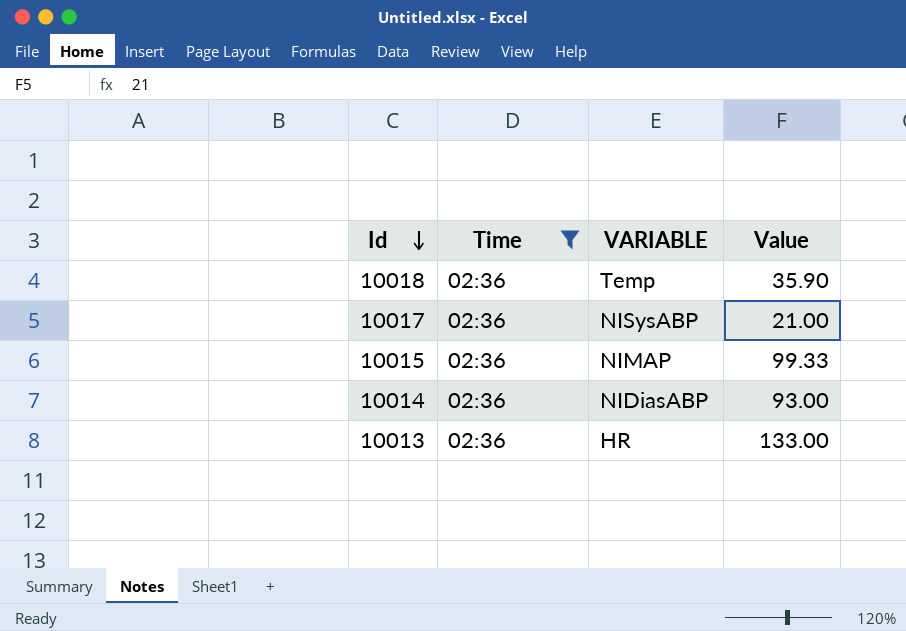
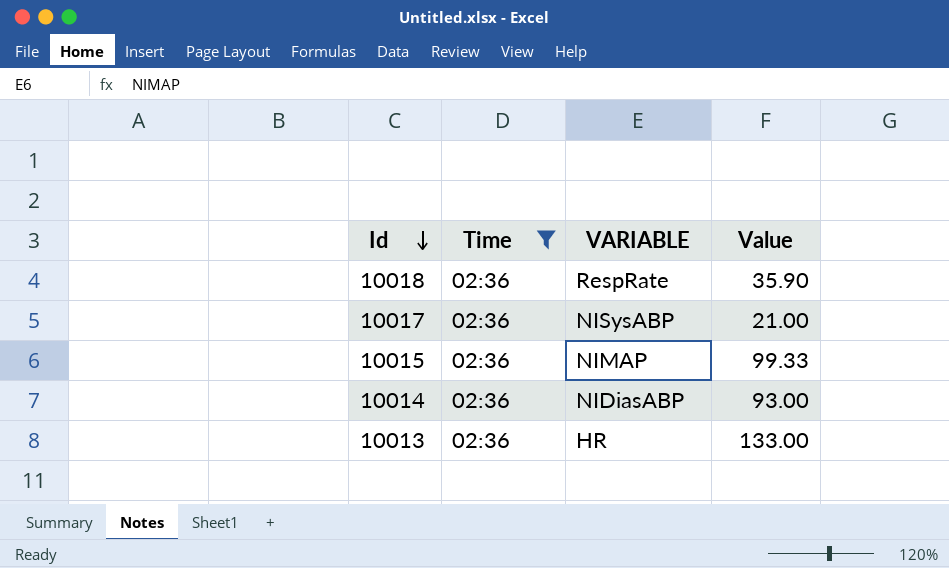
10018 | VARIABLE: Temp -> RespRate

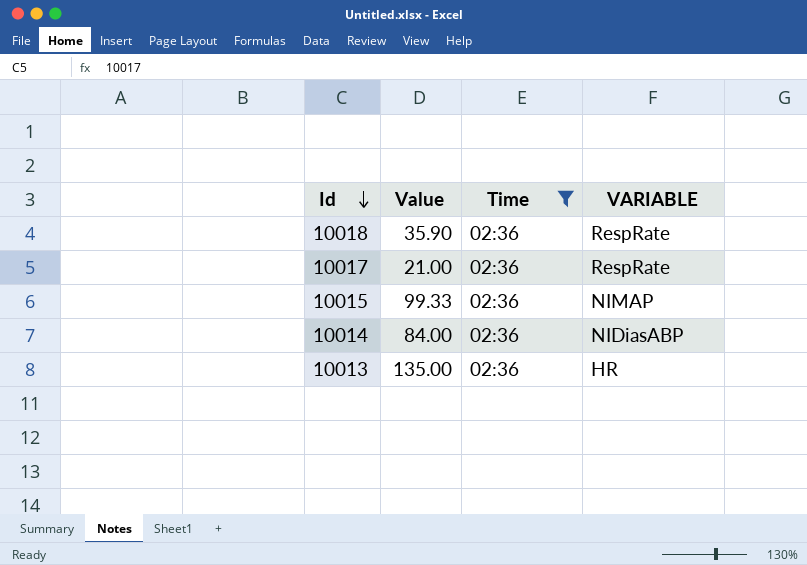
column Value | position: 4 -> 2
10017 | VARIABLE: NISysABP -> RespRate
10014 | Value: 93.00 -> 84.00
10013 | Value: 133.00 -> 135.00

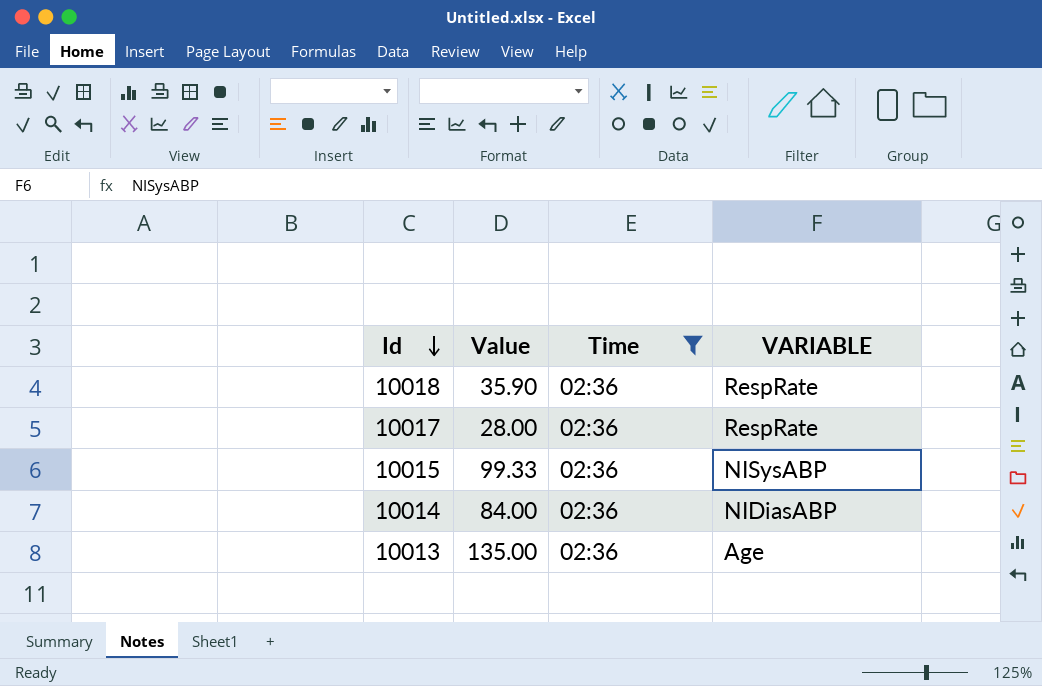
10017 | Value: 21.00 -> 28.00
10015 | VARIABLE: NIMAP -> NISysABP
10013 | VARIABLE: HR -> Age

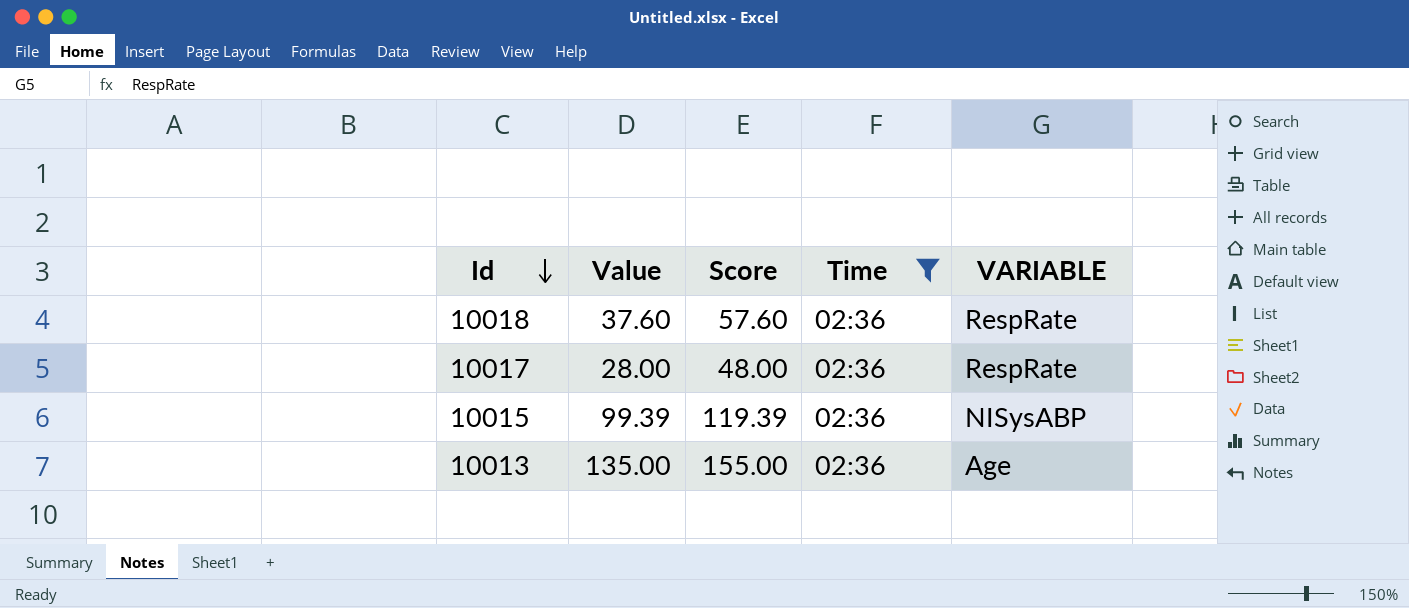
column Score | formula: none -> [Value] + 20
row 10014: 84.00 | 02:36 | NIDiasABP -> none
10018 | Value: 35.90 -> 37.60
10015 | Value: 99.33 -> 99.39

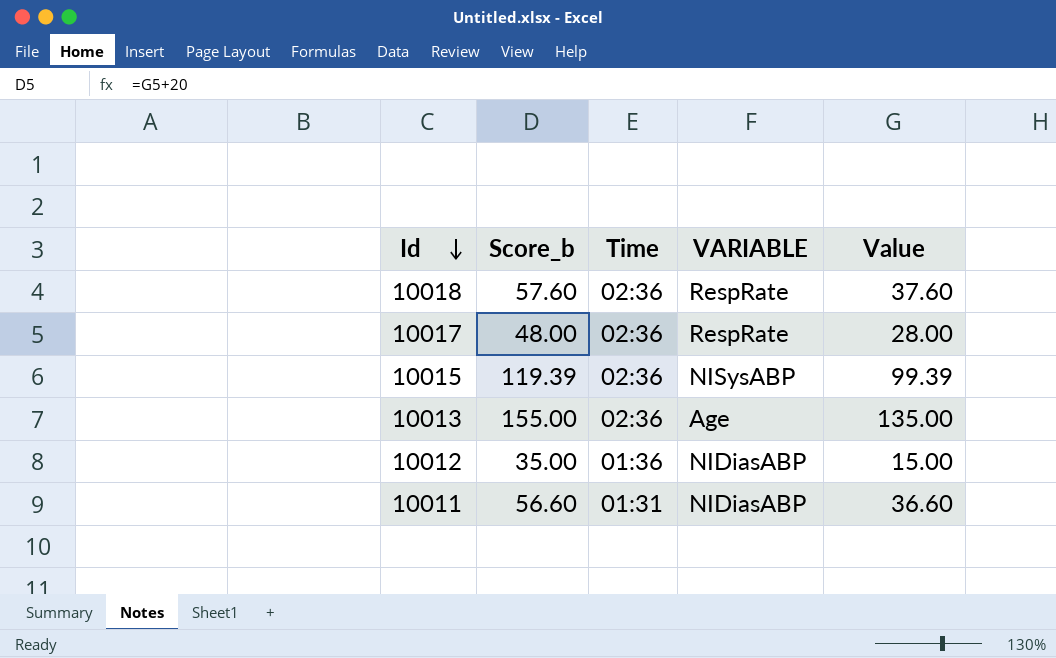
filter: Time = 02:36 -> none
column name: Score -> Score_b
column Value | position: 2 -> 5

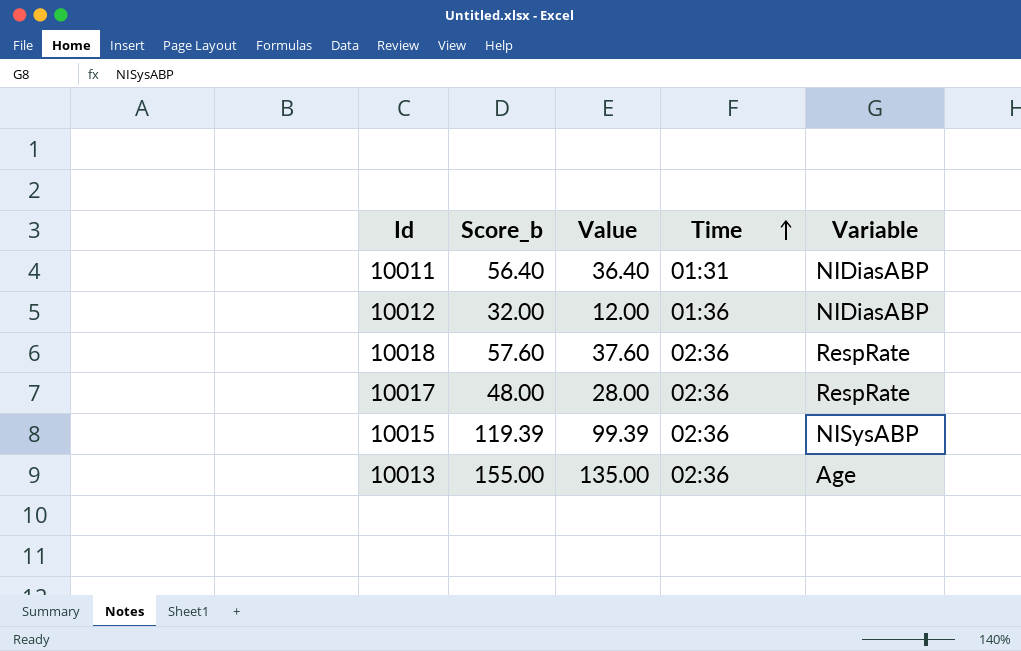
row order: Id descending -> Time ascending
column Value | position: 5 -> 3
column name: VARIABLE -> Variable
10011 | Score_b: 56.60 -> 56.40
10011 | Value: 36.60 -> 36.40
10012 | Score_b: 35.00 -> 32.00
10012 | Value: 15.00 -> 12.00

